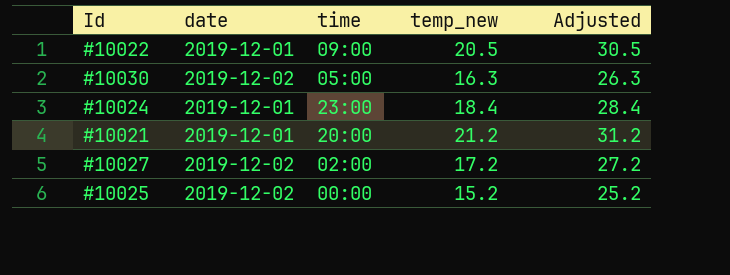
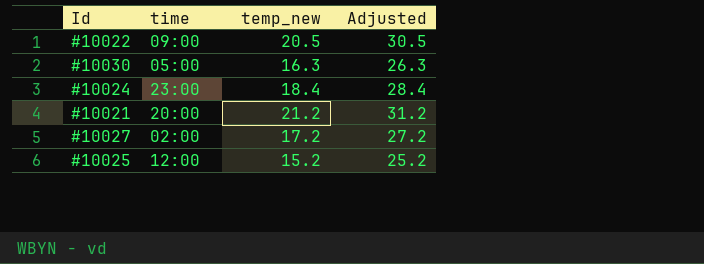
column date | position: 2 -> none
#10025 | time: 00:00 -> 12:00

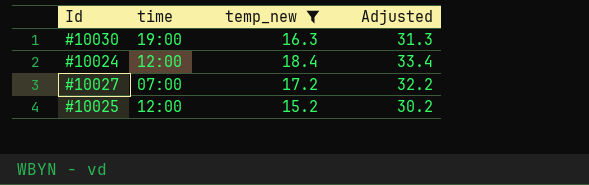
filter: none -> temp_new <= 18.4
column Adjusted | formula: [temp_new] + 10 -> [temp_new] + 15
#10030 | time: 05:00 -> 19:00
#10024 | time: 23:00 -> 12:00
#10027 | time: 02:00 -> 07:00

